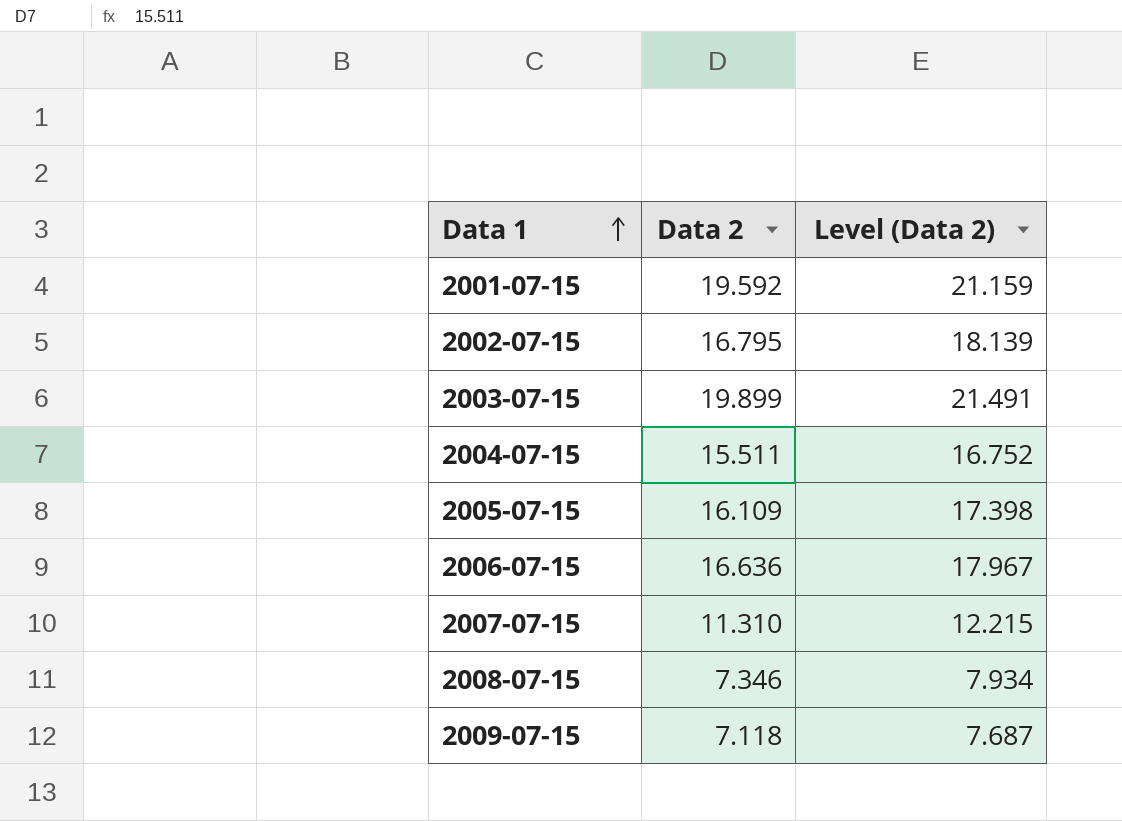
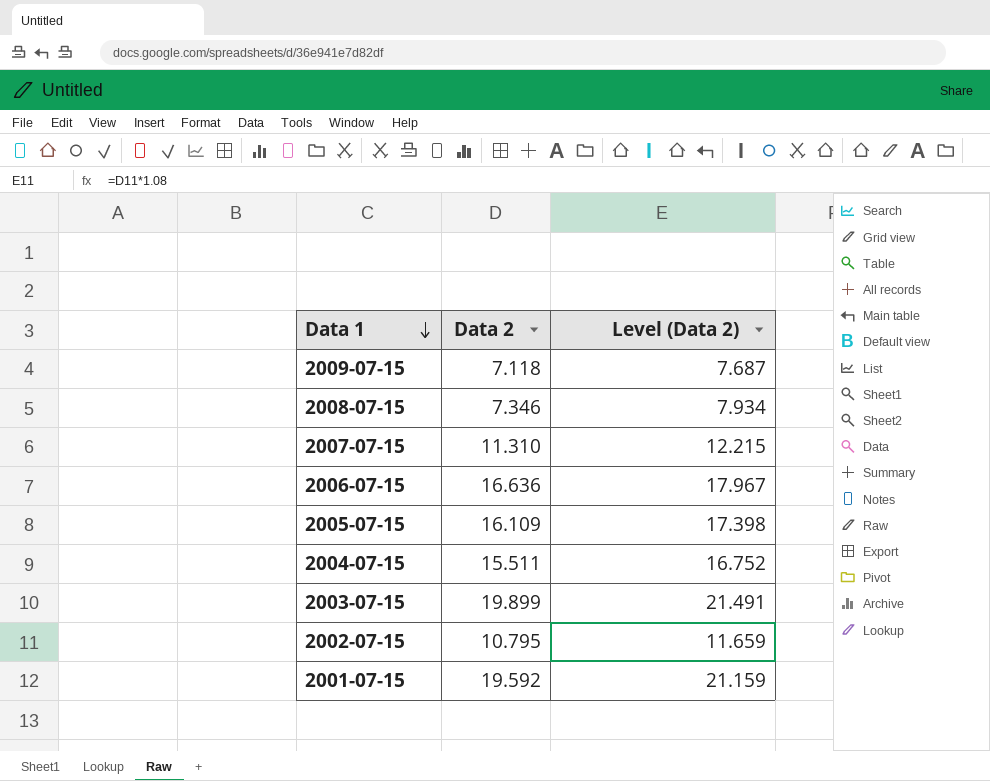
row order: Data 1 ascending -> Data 1 descending
2002-07-15 | Data 2: 16.795 -> 10.795
2002-07-15 | Level (Data 2): 18.139 -> 11.659

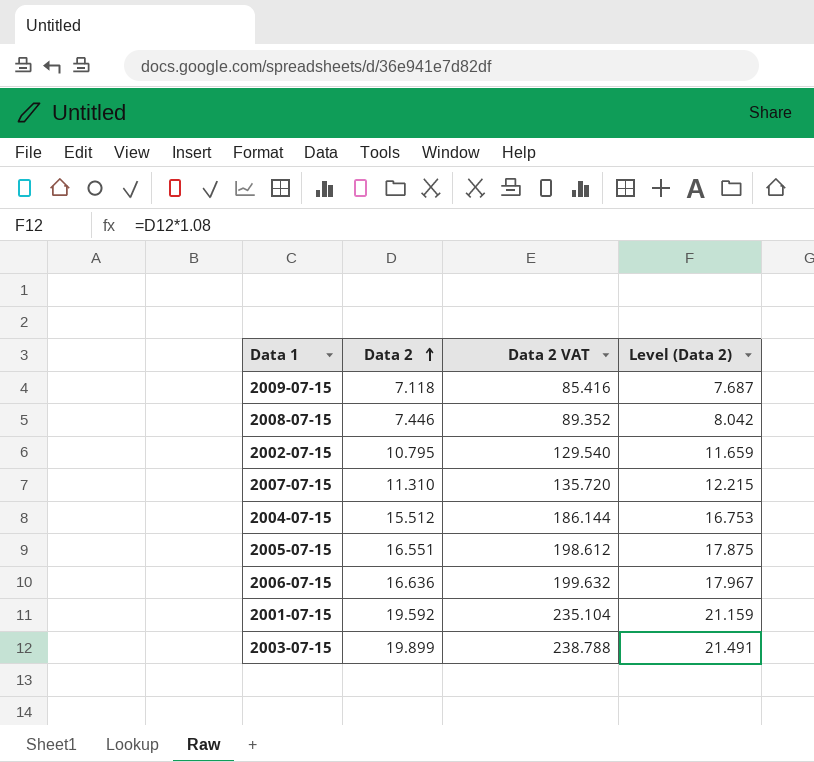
row order: Data 1 descending -> Data 2 ascending
column Data 2 VAT | formula: none -> [Data 2] * 12
2008-07-15 | Data 2: 7.346 -> 7.446
2008-07-15 | Level (Data 2): 7.934 -> 8.042
2004-07-15 | Data 2: 15.511 -> 15.512
2004-07-15 | Level (Data 2): 16.752 -> 16.753
2005-07-15 | Data 2: 16.109 -> 16.551
2005-07-15 | Level (Data 2): 17.398 -> 17.875

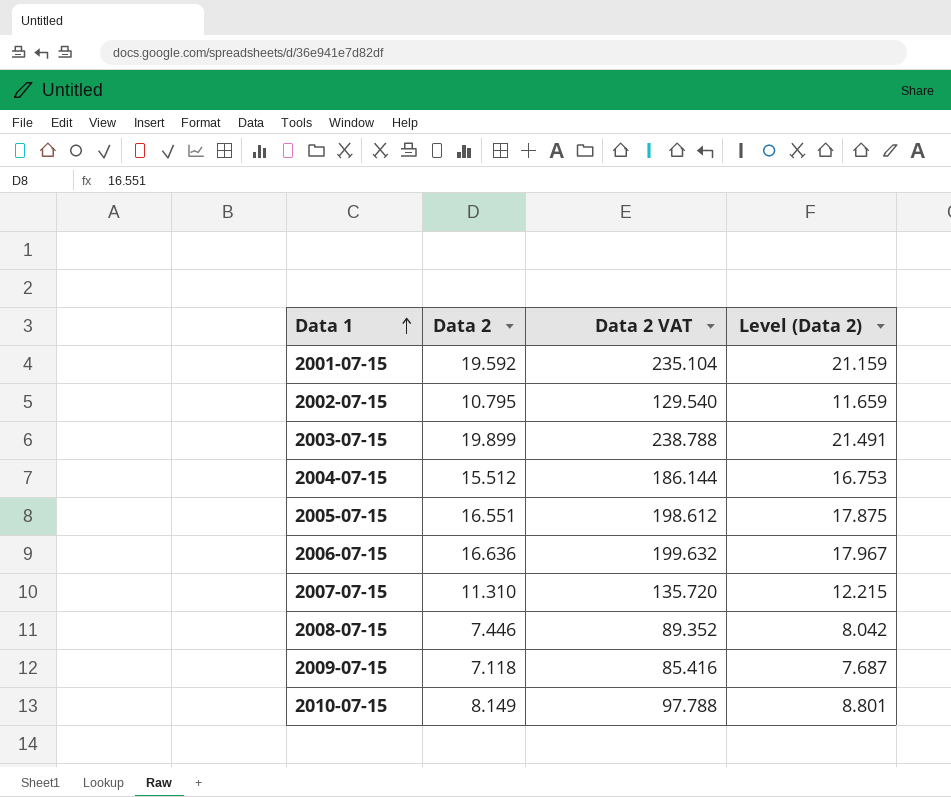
row order: Data 2 ascending -> Data 1 ascending
row 2010-07-15: none -> 8.149 | 97.788 | 8.801

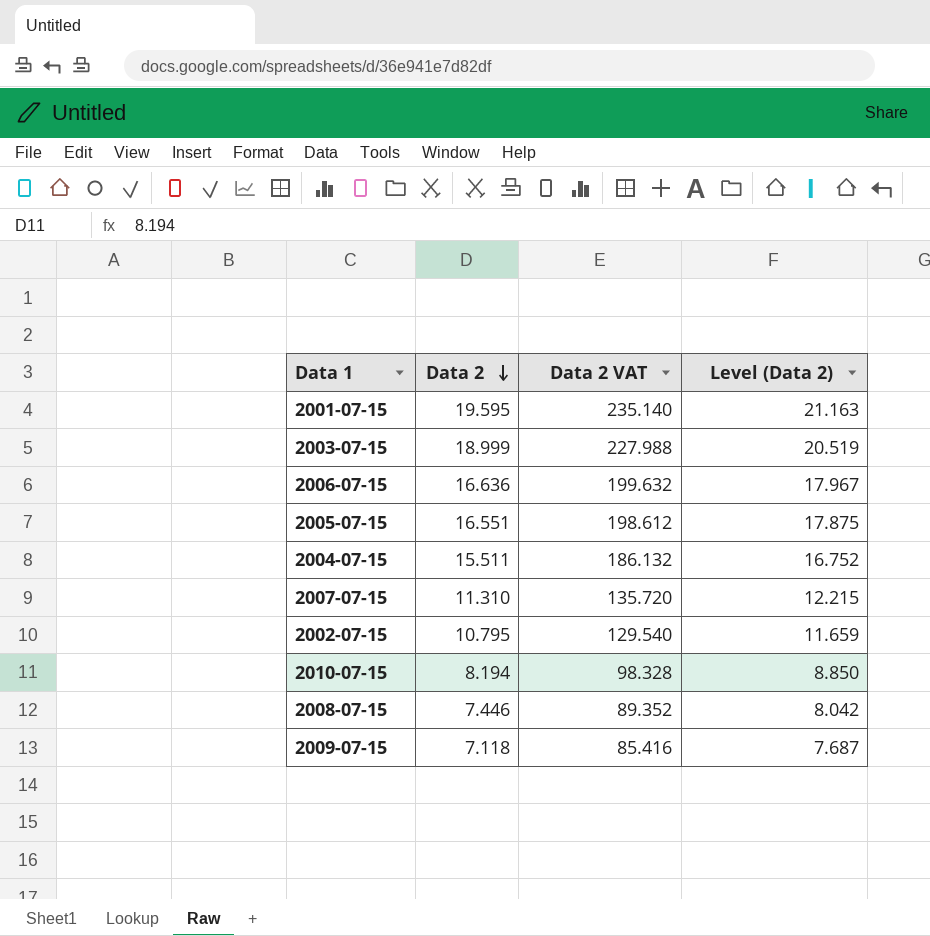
row order: Data 1 ascending -> Data 2 descending
2001-07-15 | Data 2: 19.592 -> 19.595
2001-07-15 | Data 2 VAT: 235.104 -> 235.140
2001-07-15 | Level (Data 2): 21.159 -> 21.163
2003-07-15 | Data 2: 19.899 -> 18.999
2003-07-15 | Data 2 VAT: 238.788 -> 227.988
2003-07-15 | Level (Data 2): 21.491 -> 20.519
2004-07-15 | Data 2: 15.512 -> 15.511
2004-07-15 | Data 2 VAT: 186.144 -> 186.132
2004-07-15 | Level (Data 2): 16.753 -> 16.752
2010-07-15 | Data 2: 8.149 -> 8.194
2010-07-15 | Data 2 VAT: 97.788 -> 98.328
2010-07-15 | Level (Data 2): 8.801 -> 8.850

